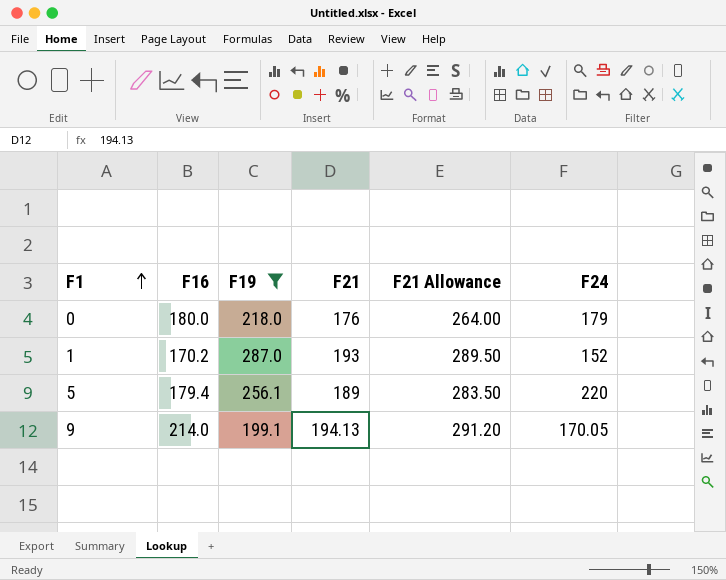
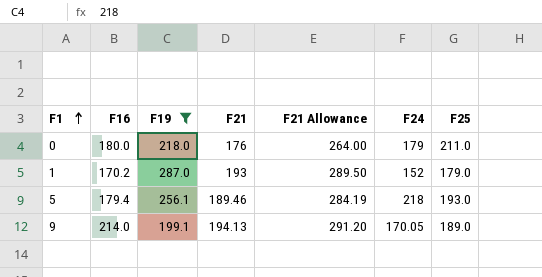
column F25 | position: none -> 7
5 | F21: 189 -> 189.46
5 | F21 Allowance: 283.50 -> 284.19
5 | F24: 220 -> 218

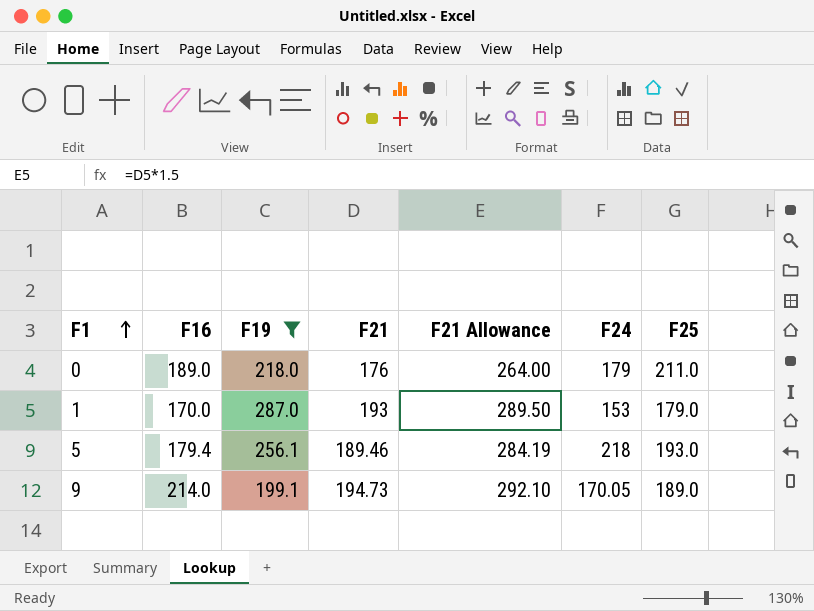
0 | F16: 180.0 -> 189.0
1 | F16: 170.2 -> 170.0
1 | F24: 152 -> 153
9 | F21: 194.13 -> 194.73
9 | F21 Allowance: 291.20 -> 292.10

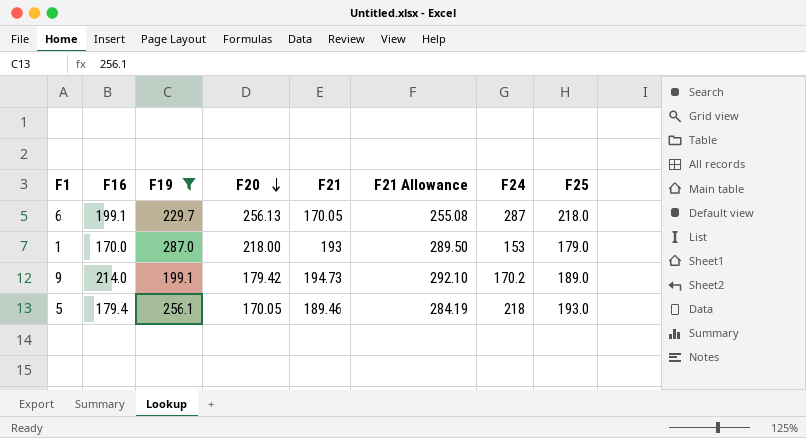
row order: F1 ascending -> F20 descending
column F20 | position: none -> 4
row 0: 189.0 | 218.0 | 176 | 264.00 | 179 | 211.0 -> none
row 6: none -> 199.1 | 229.7 | 256.13 | 170.05 | 255.08 | 287 | 218.0
9 | F24: 170.05 -> 170.2

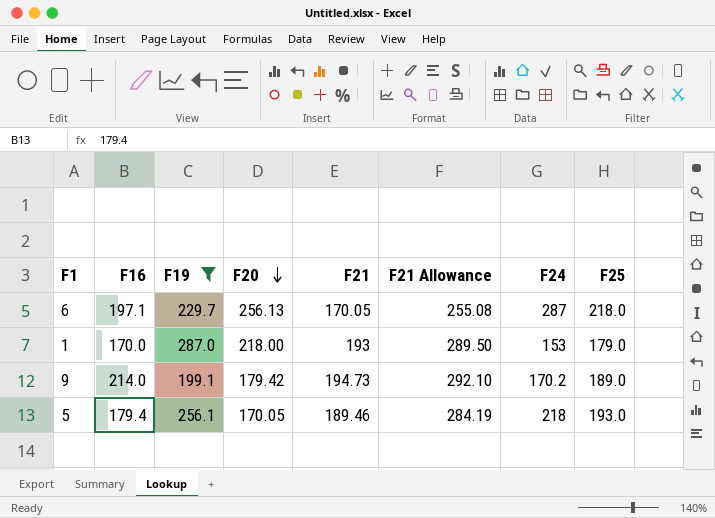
6 | F16: 199.1 -> 197.1

